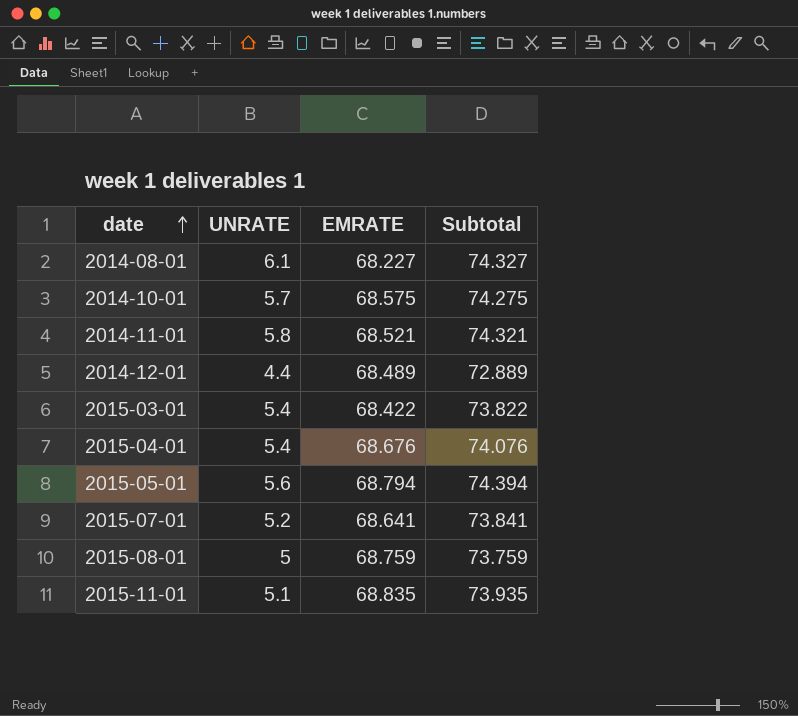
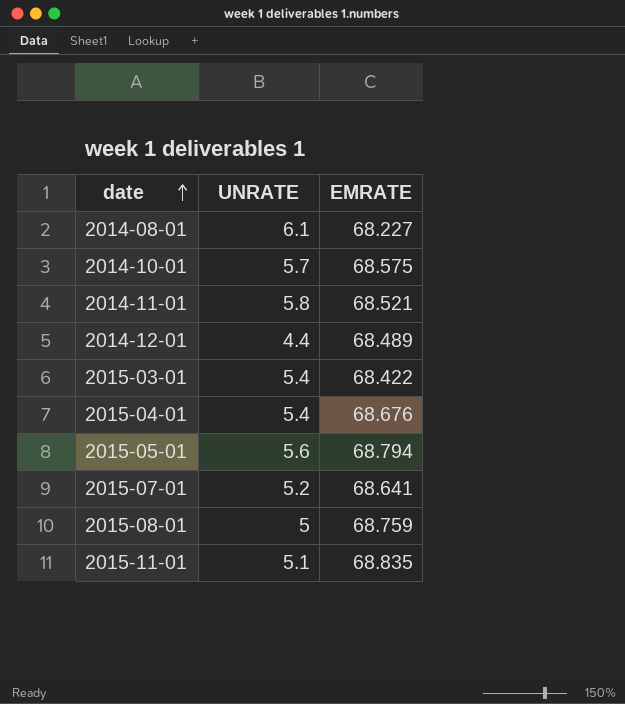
column Subtotal | formula: [UNRATE] + [EMRATE] -> none

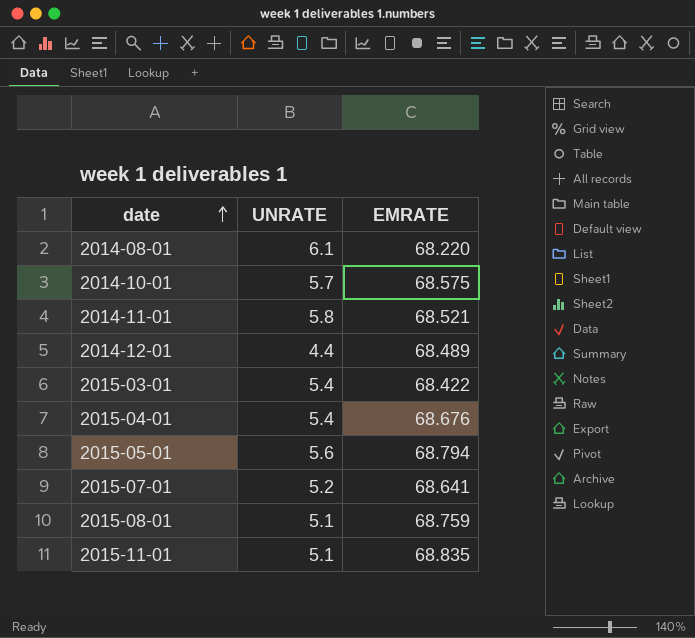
2014-08-01 | EMRATE: 68.227 -> 68.220
2015-08-01 | UNRATE: 5 -> 5.1

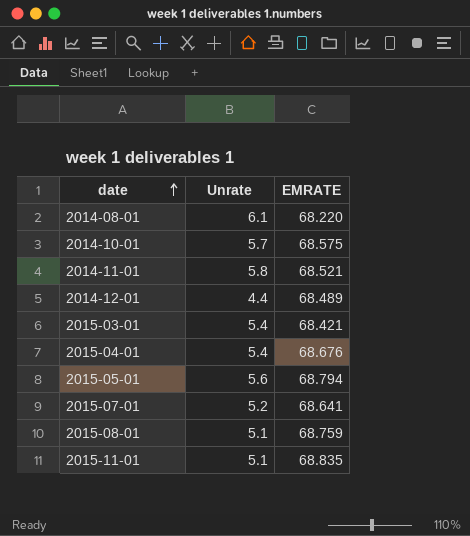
column name: UNRATE -> Unrate
2015-03-01 | EMRATE: 68.422 -> 68.421

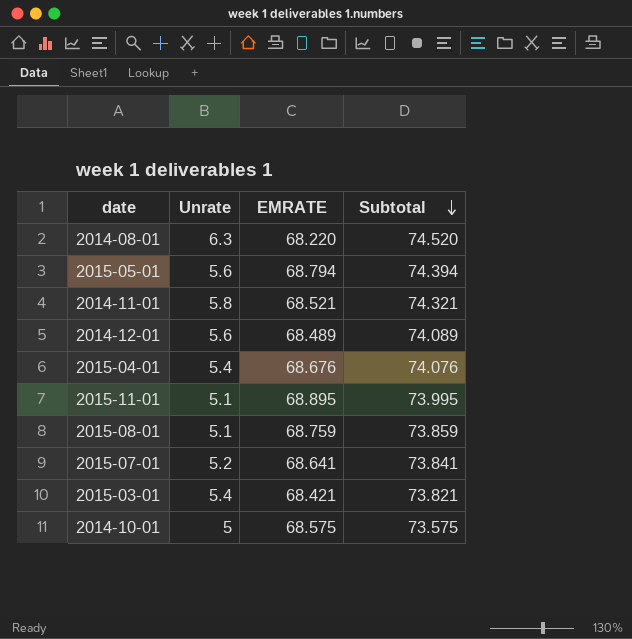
row order: date ascending -> Subtotal descending
column Subtotal | formula: none -> [Unrate] + [EMRATE]
2014-08-01 | Unrate: 6.1 -> 6.3
2014-12-01 | Unrate: 4.4 -> 5.6
2015-11-01 | EMRATE: 68.835 -> 68.895
2014-10-01 | Unrate: 5.7 -> 5

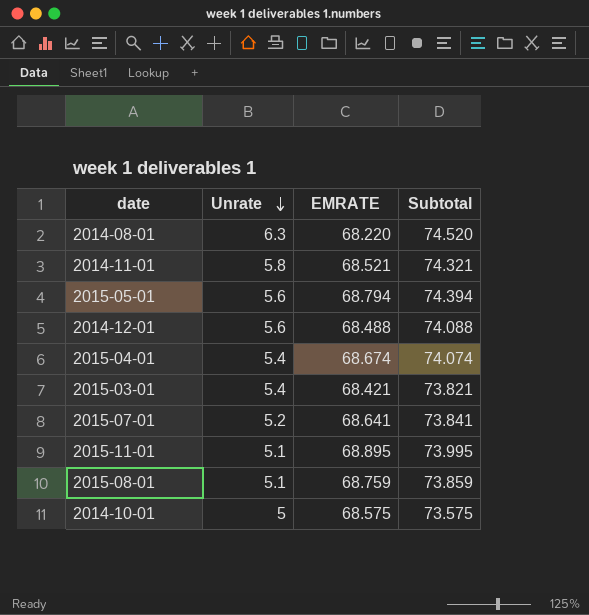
row order: Subtotal descending -> Unrate descending
2014-12-01 | EMRATE: 68.489 -> 68.488
2014-12-01 | Subtotal: 74.089 -> 74.088
2015-04-01 | EMRATE: 68.676 -> 68.674
2015-04-01 | Subtotal: 74.076 -> 74.074

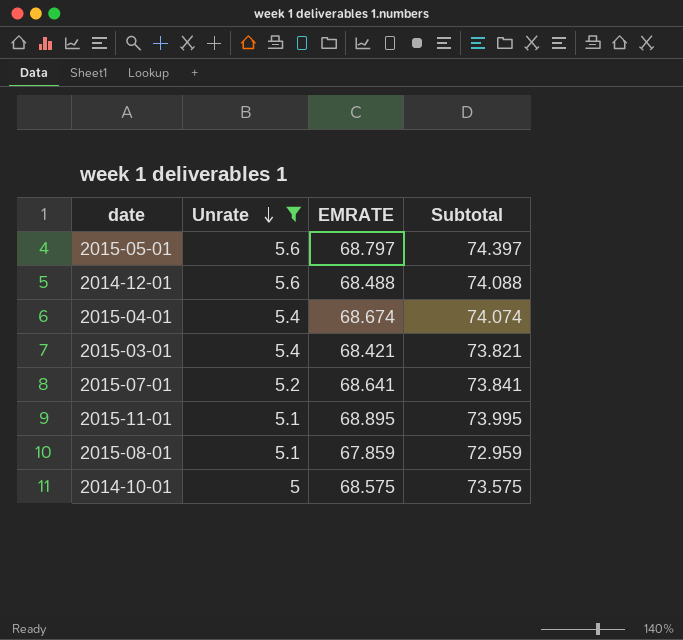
filter: none -> Unrate <= 5.6
2015-05-01 | EMRATE: 68.794 -> 68.797
2015-05-01 | Subtotal: 74.394 -> 74.397
2015-08-01 | EMRATE: 68.759 -> 67.859
2015-08-01 | Subtotal: 73.859 -> 72.959

